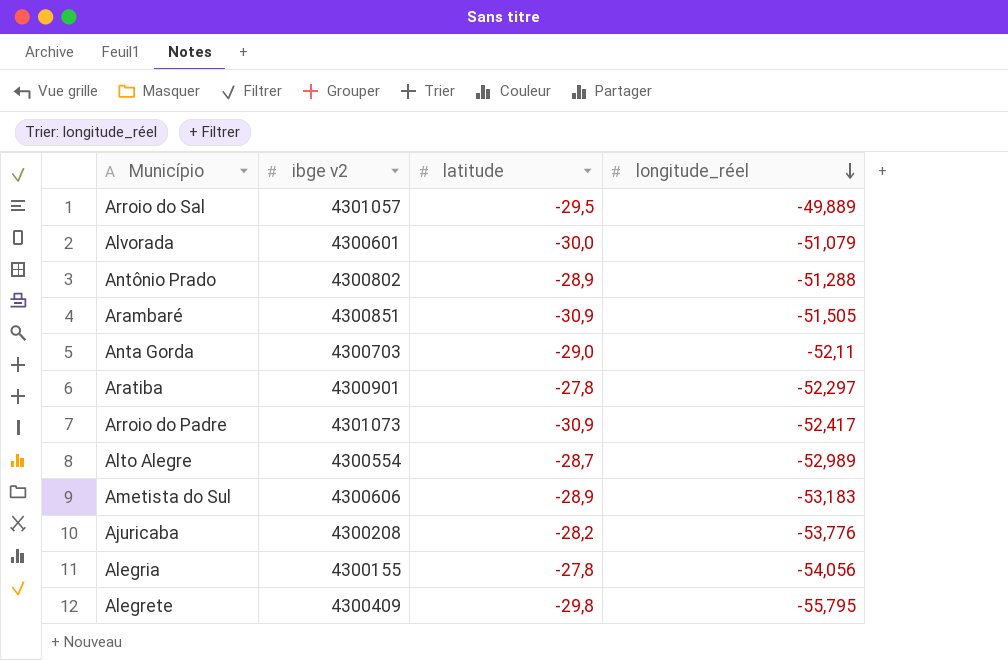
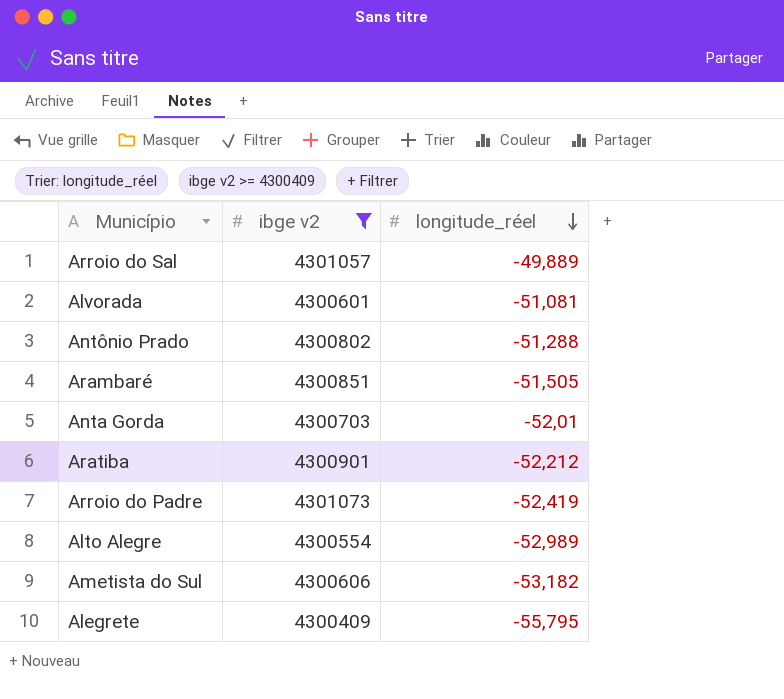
filter: none -> ibge v2 >= 4300409
column latitude | position: 3 -> none
Alvorada | longitude_réel: -51,079 -> -51,081
Anta Gorda | longitude_réel: -52,11 -> -52,01
Aratiba | longitude_réel: -52,297 -> -52,212
Arroio do Padre | longitude_réel: -52,417 -> -52,419
Ametista do Sul | longitude_réel: -53,183 -> -53,182

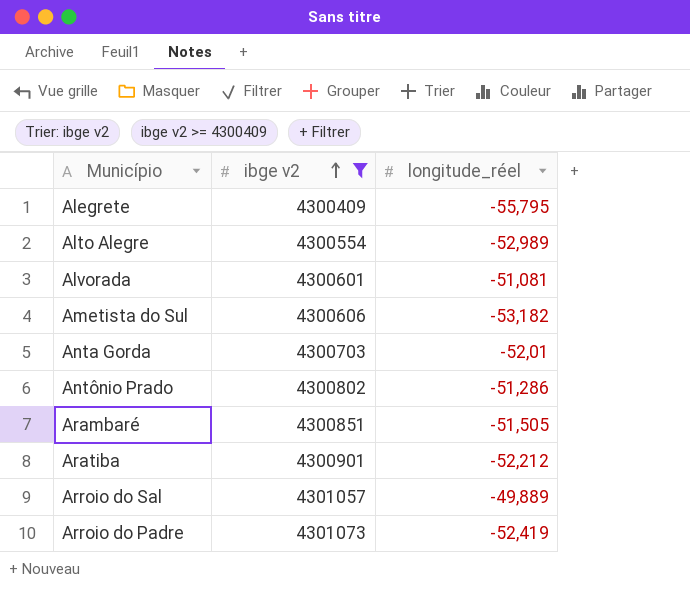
row order: longitude_réel descending -> ibge v2 ascending
Antônio Prado | longitude_réel: -51,288 -> -51,286

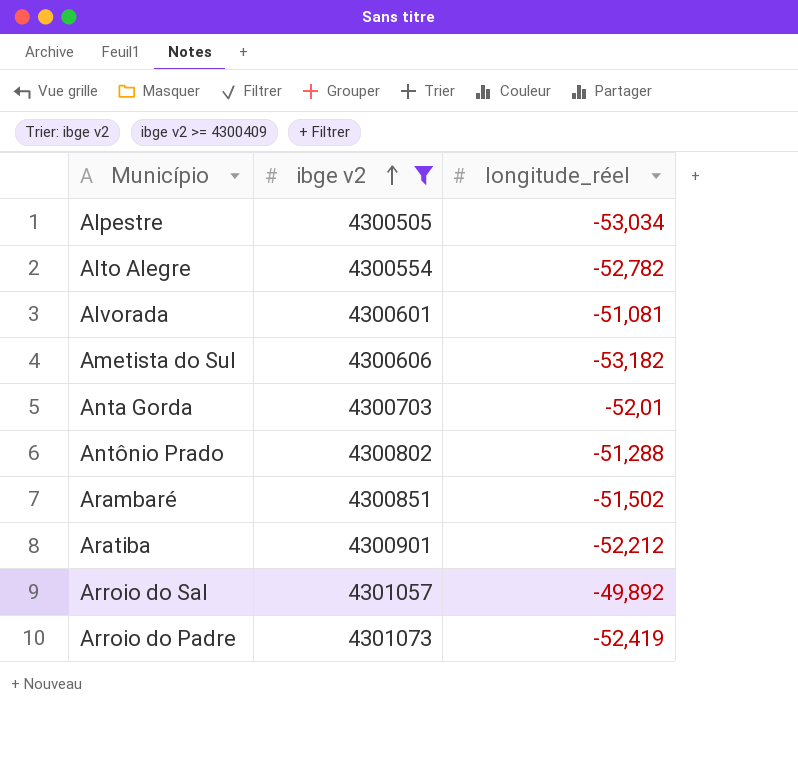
row Alegrete: 4300409 | -55,795 -> none
row Alpestre: none -> 4300505 | -53,034
Alto Alegre | longitude_réel: -52,989 -> -52,782
Antônio Prado | longitude_réel: -51,286 -> -51,288
Arambaré | longitude_réel: -51,505 -> -51,502
Arroio do Sal | longitude_réel: -49,889 -> -49,892

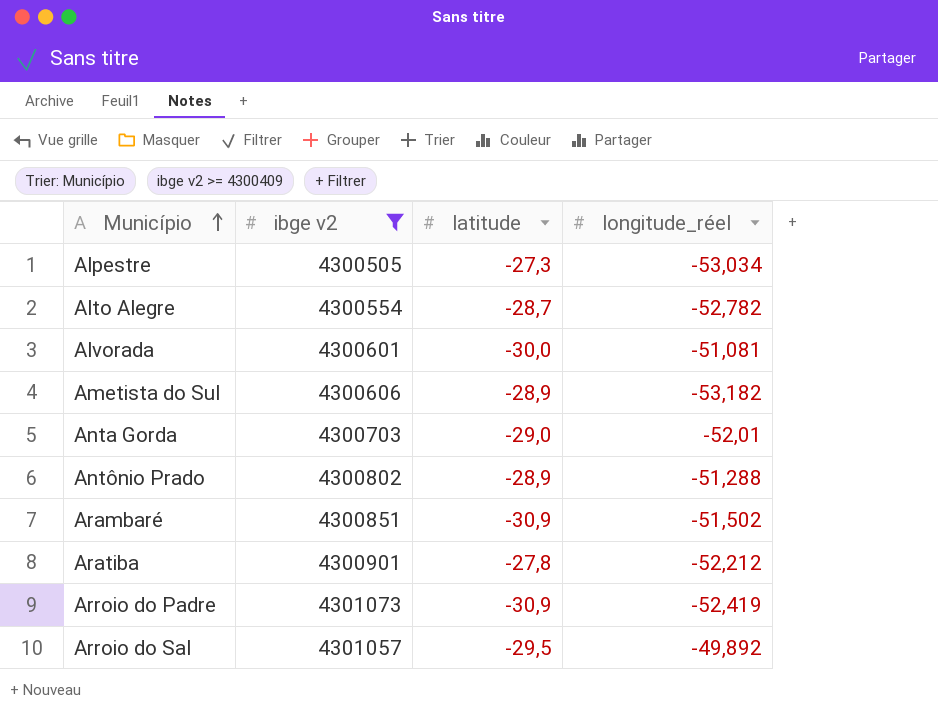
row order: ibge v2 ascending -> Município ascending
column latitude | position: none -> 3

